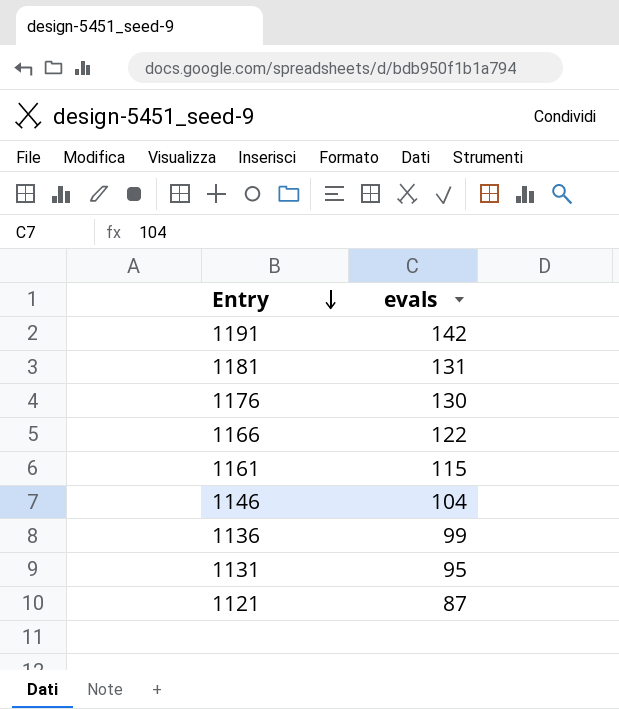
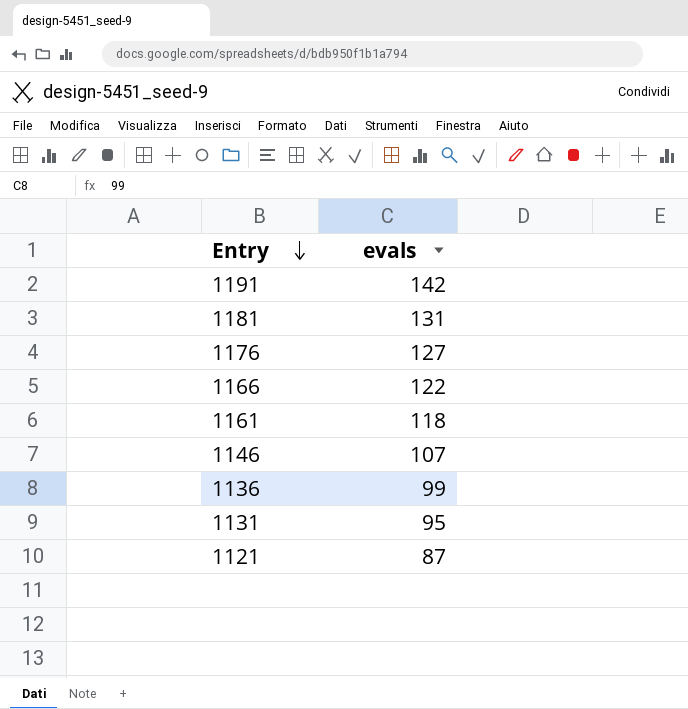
1176 | evals: 130 -> 127
1161 | evals: 115 -> 118
1146 | evals: 104 -> 107

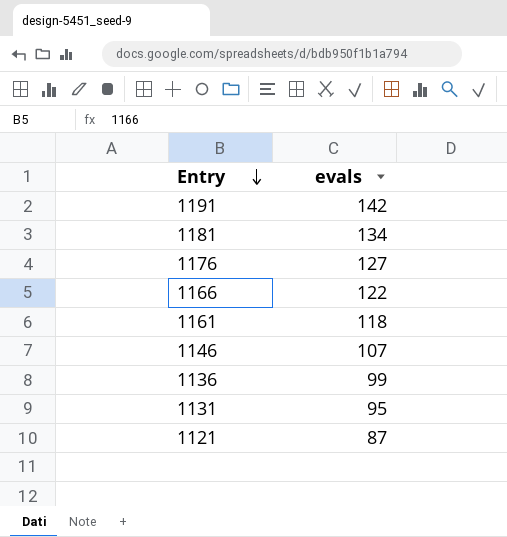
1181 | evals: 131 -> 134

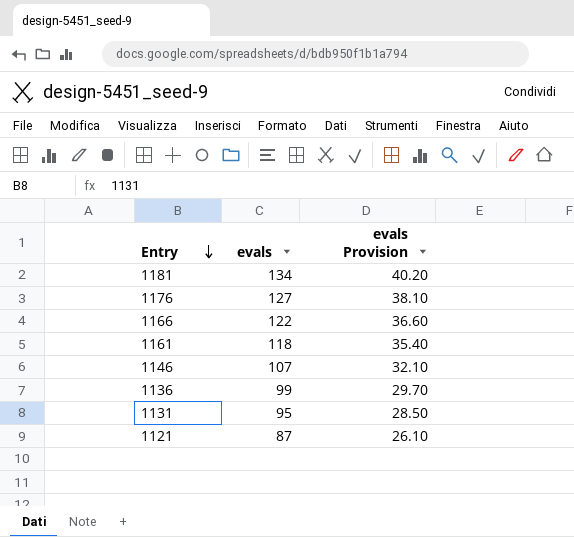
column evals Provision | formula: none -> [evals] * 0.3
row 1191: 142 -> none

